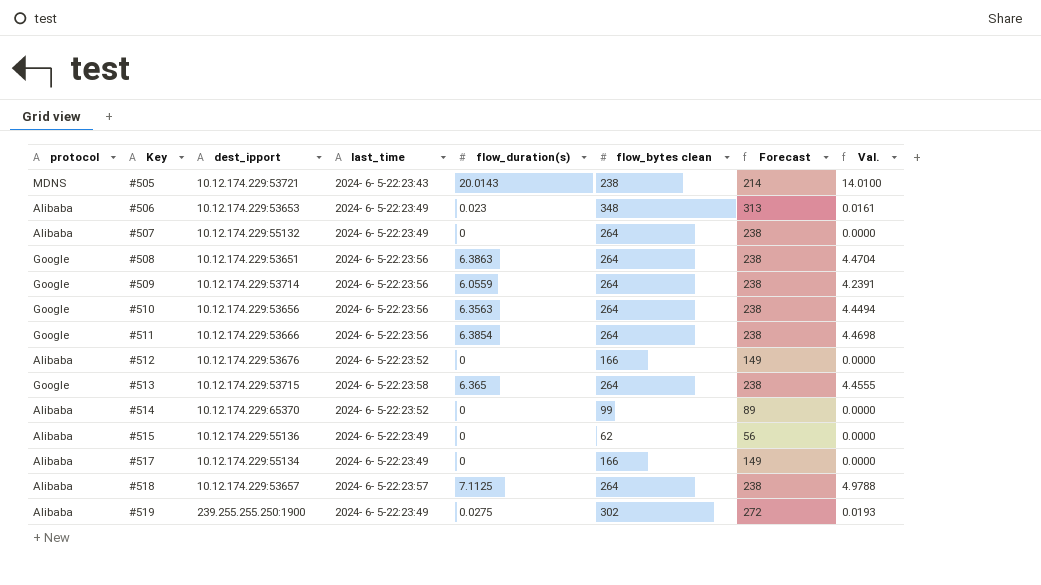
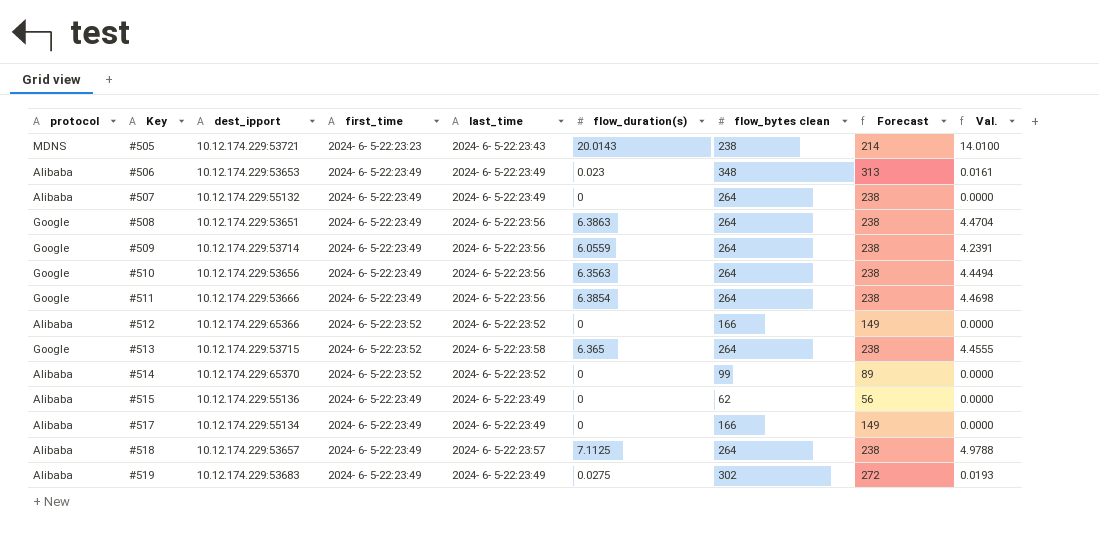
column first_time | position: none -> 4
#512 | dest_ipport: 10.12.174.229:53676 -> 10.12.174.229:65366
#519 | dest_ipport: 239.255.255.250:1900 -> 10.12.174.229:53683

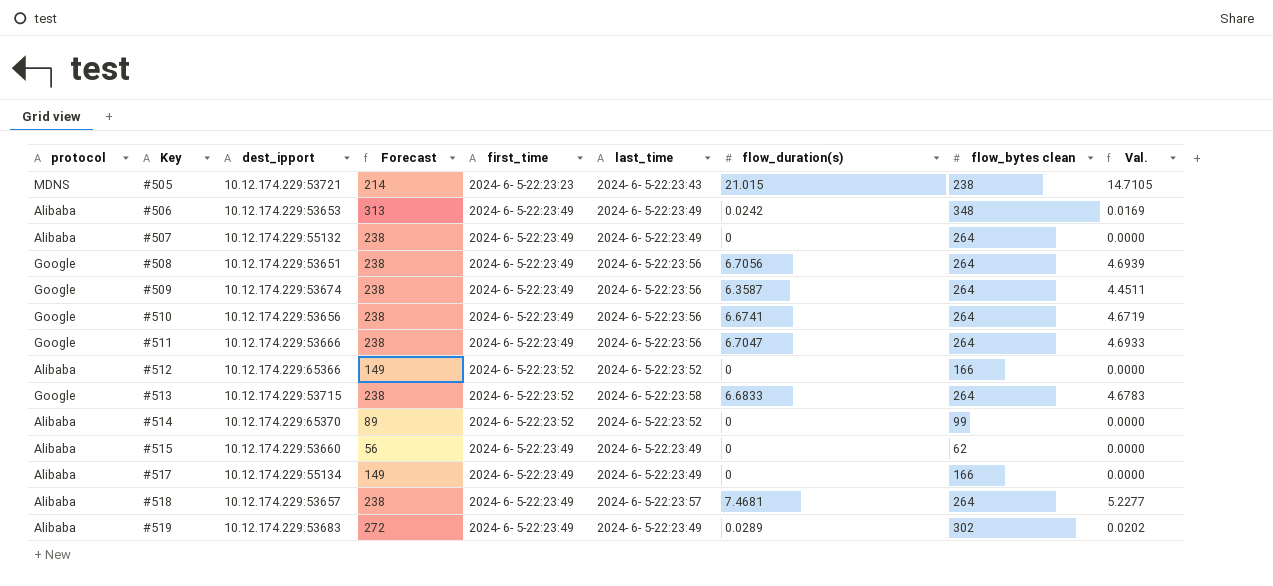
column Forecast | position: 8 -> 4
#505 | flow_duration(s): 20.0143 -> 21.015
#505 | Val.: 14.0100 -> 14.7105
#506 | flow_duration(s): 0.023 -> 0.0242
#506 | Val.: 0.0161 -> 0.0169
#508 | flow_duration(s): 6.3863 -> 6.7056
#508 | Val.: 4.4704 -> 4.6939
#509 | dest_ipport: 10.12.174.229:53714 -> 10.12.174.229:53674
#509 | flow_duration(s): 6.0559 -> 6.3587
#509 | Val.: 4.2391 -> 4.4511
#510 | flow_duration(s): 6.3563 -> 6.6741
#510 | Val.: 4.4494 -> 4.6719
#511 | flow_duration(s): 6.3854 -> 6.7047
#511 | Val.: 4.4698 -> 4.6933
#513 | flow_duration(s): 6.365 -> 6.6833
#513 | Val.: 4.4555 -> 4.6783
#515 | dest_ipport: 10.12.174.229:55136 -> 10.12.174.229:53660
#518 | flow_duration(s): 7.1125 -> 7.4681
#518 | Val.: 4.9788 -> 5.2277
#519 | flow_duration(s): 0.0275 -> 0.0289
#519 | Val.: 0.0193 -> 0.0202

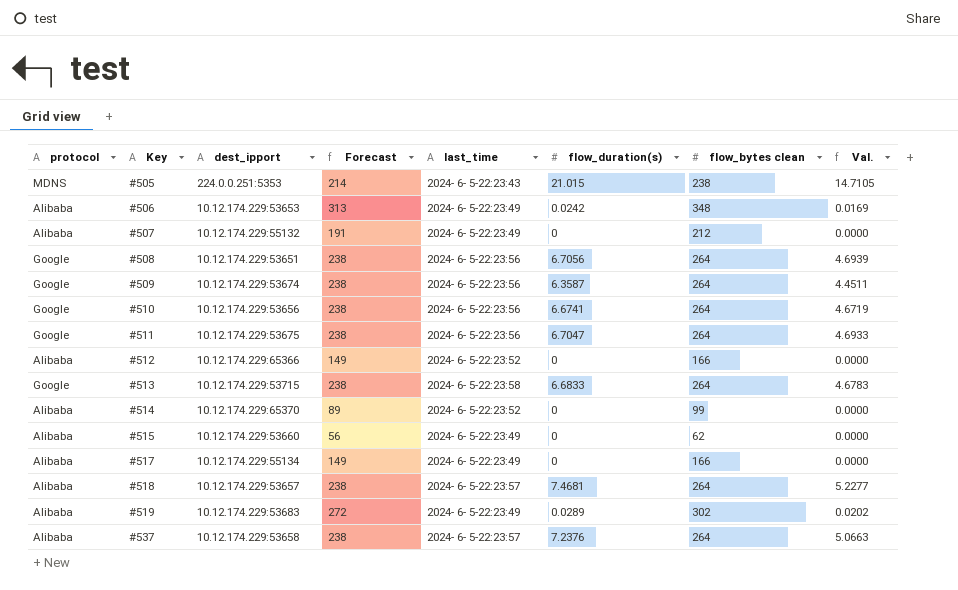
column first_time | position: 5 -> none
#505 | dest_ipport: 10.12.174.229:53721 -> 224.0.0.251:5353
#507 | Forecast: 238 -> 191
#507 | flow_bytes clean: 264 -> 212
#511 | dest_ipport: 10.12.174.229:53666 -> 10.12.174.229:53675
row #537: none -> Alibaba | 10.12.174.229:53658 | 238 | 2024- 6- 5-22:23:57 | 7.2376 | 264 | 5.0663

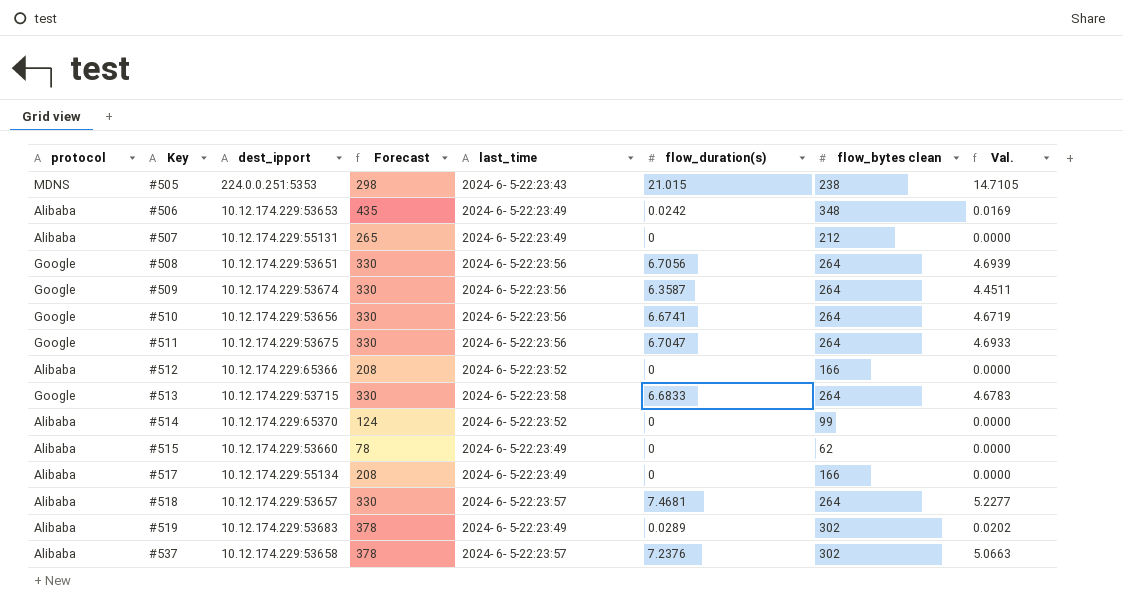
column Forecast | formula: [flow_bytes clean] * 0.9 -> [flow_bytes clean] * 1.25
#507 | dest_ipport: 10.12.174.229:55132 -> 10.12.174.229:55131
#537 | flow_bytes clean: 264 -> 302

